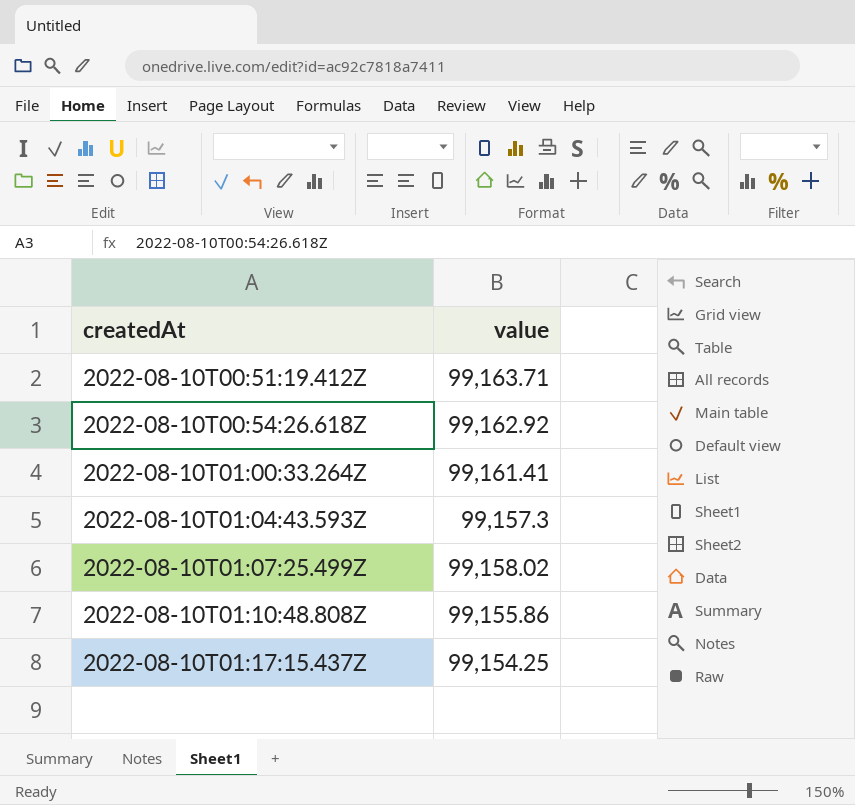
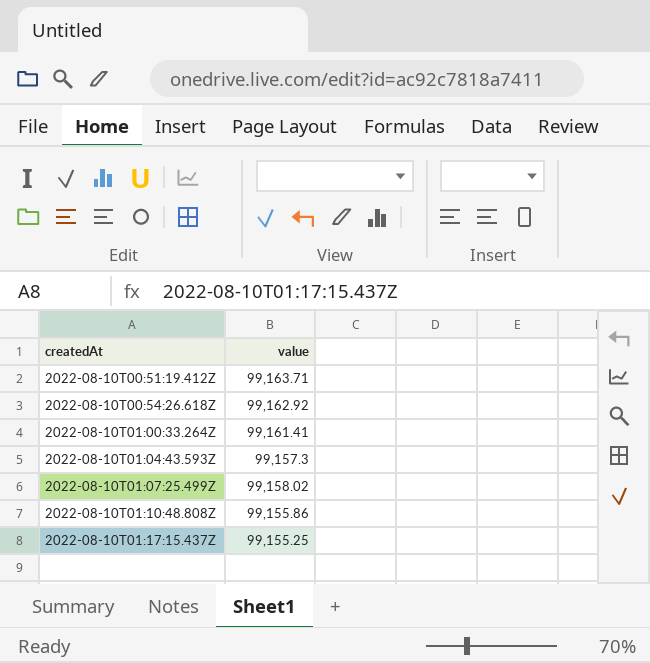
2022-08-10T01:17:15.437Z | value: 99,154.25 -> 99,155.25

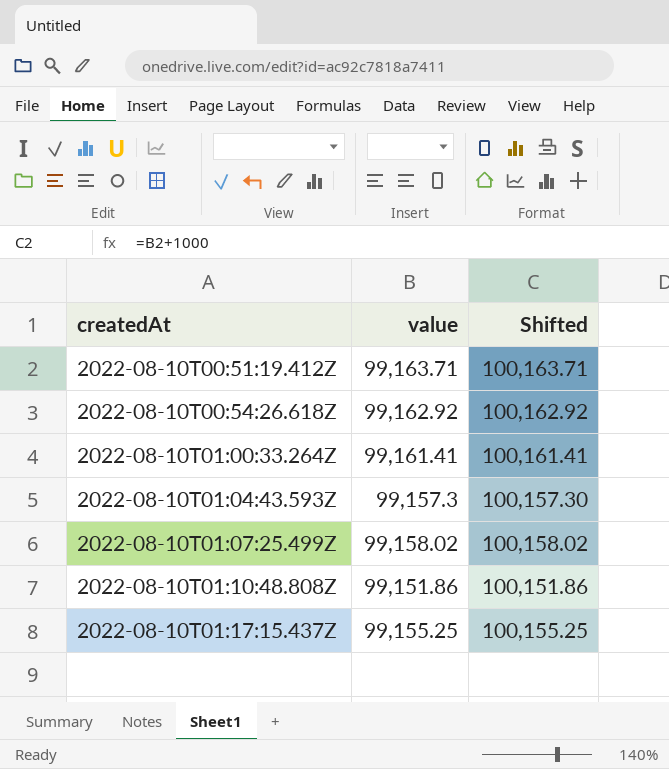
column Shifted | formula: none -> [value] + 1000
2022-08-10T01:10:48.808Z | value: 99,155.86 -> 99,151.86

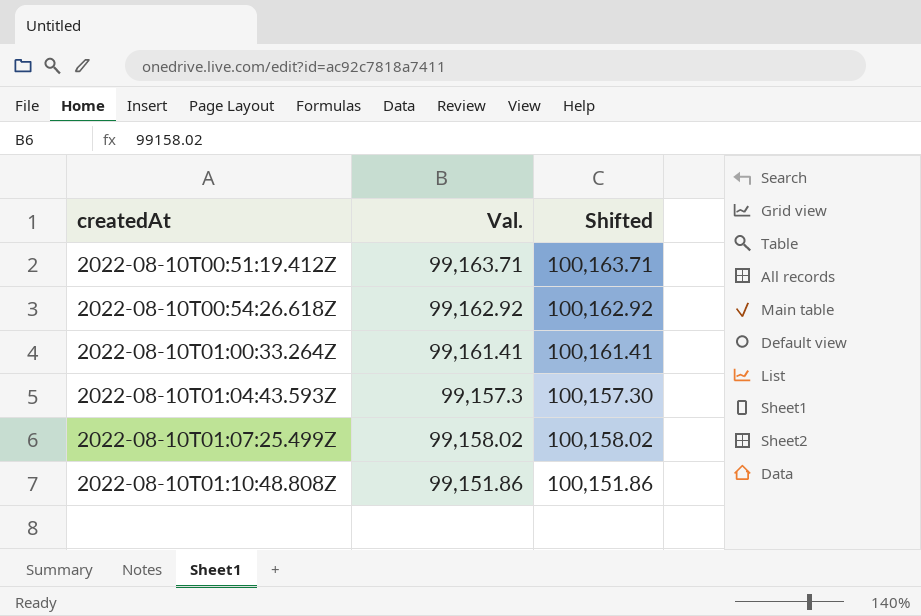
column name: value -> Val.
row 2022-08-10T01:17:15.437Z: 99,155.25 | 100,155.25 -> none

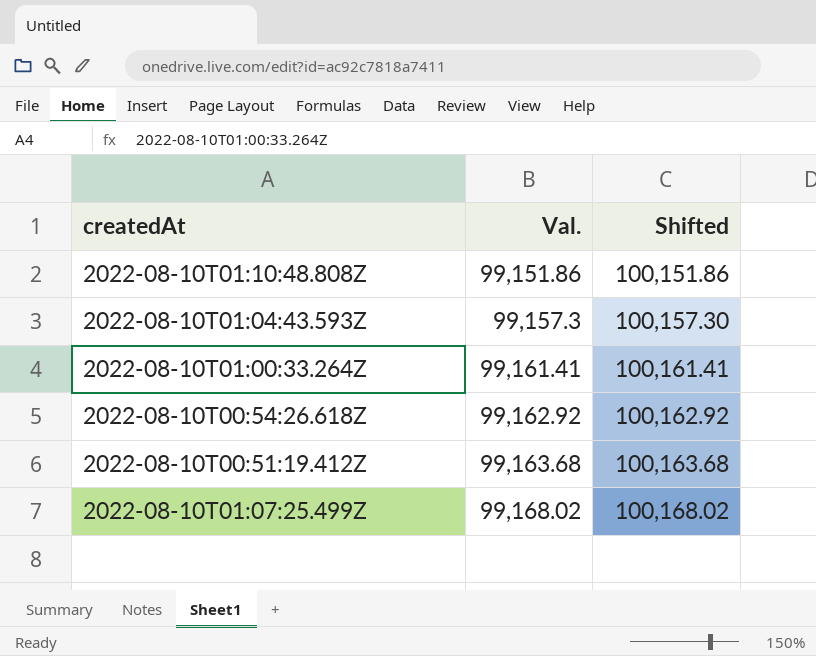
row order: createdAt ascending -> Val. ascending
2022-08-10T00:51:19.412Z | Val.: 99,163.71 -> 99,163.68
2022-08-10T00:51:19.412Z | Shifted: 100,163.71 -> 100,163.68
2022-08-10T01:07:25.499Z | Val.: 99,158.02 -> 99,168.02
2022-08-10T01:07:25.499Z | Shifted: 100,158.02 -> 100,168.02

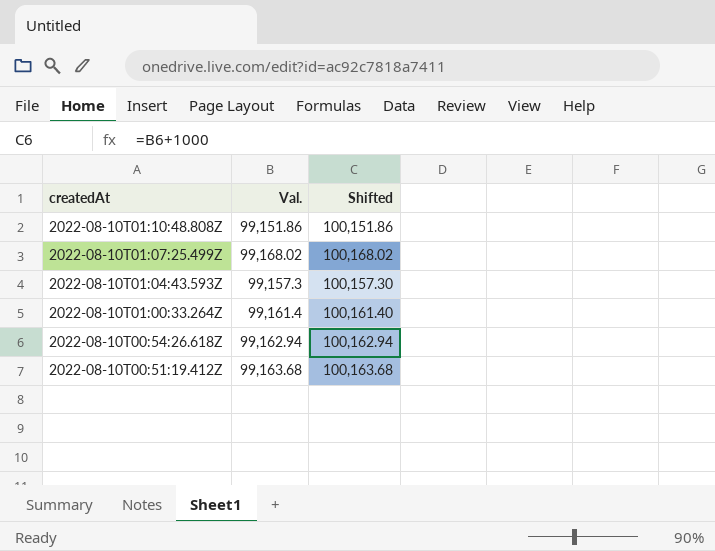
row order: Val. ascending -> createdAt descending
2022-08-10T01:00:33.264Z | Val.: 99,161.41 -> 99,161.4
2022-08-10T01:00:33.264Z | Shifted: 100,161.41 -> 100,161.40
2022-08-10T00:54:26.618Z | Val.: 99,162.92 -> 99,162.94
2022-08-10T00:54:26.618Z | Shifted: 100,162.92 -> 100,162.94

